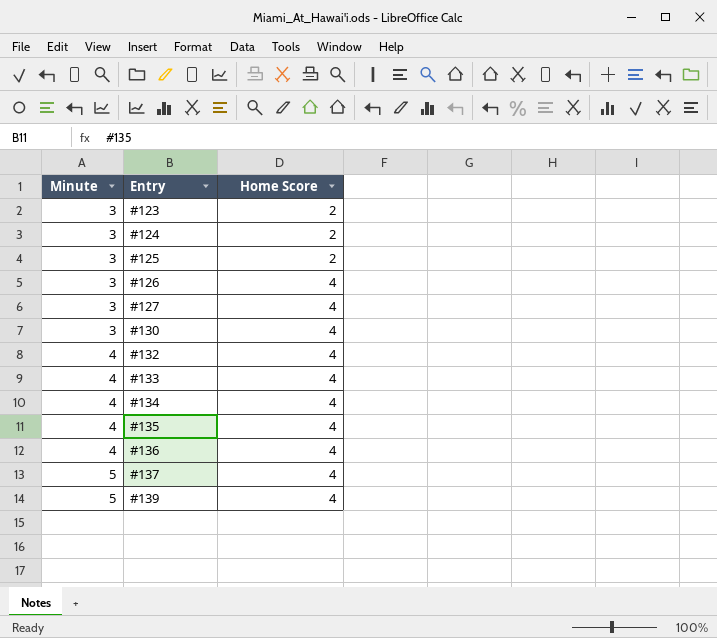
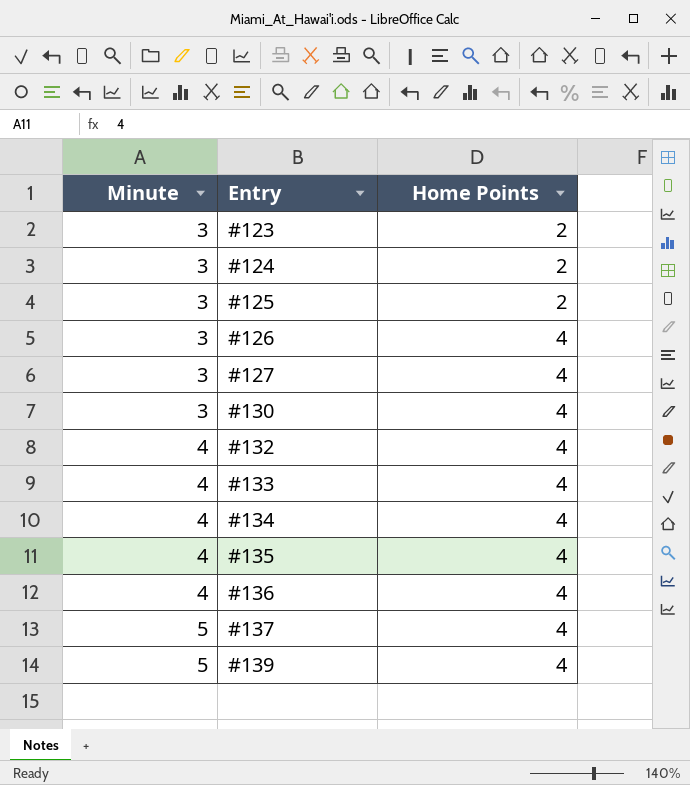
column name: Home Score -> Home Points

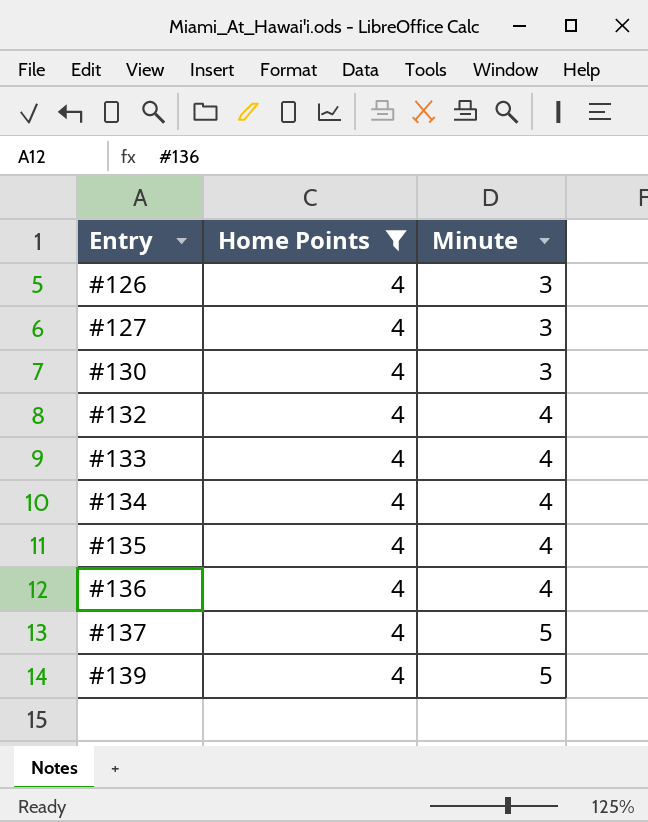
filter: none -> Home Points = 4
column Minute | position: 1 -> 3

